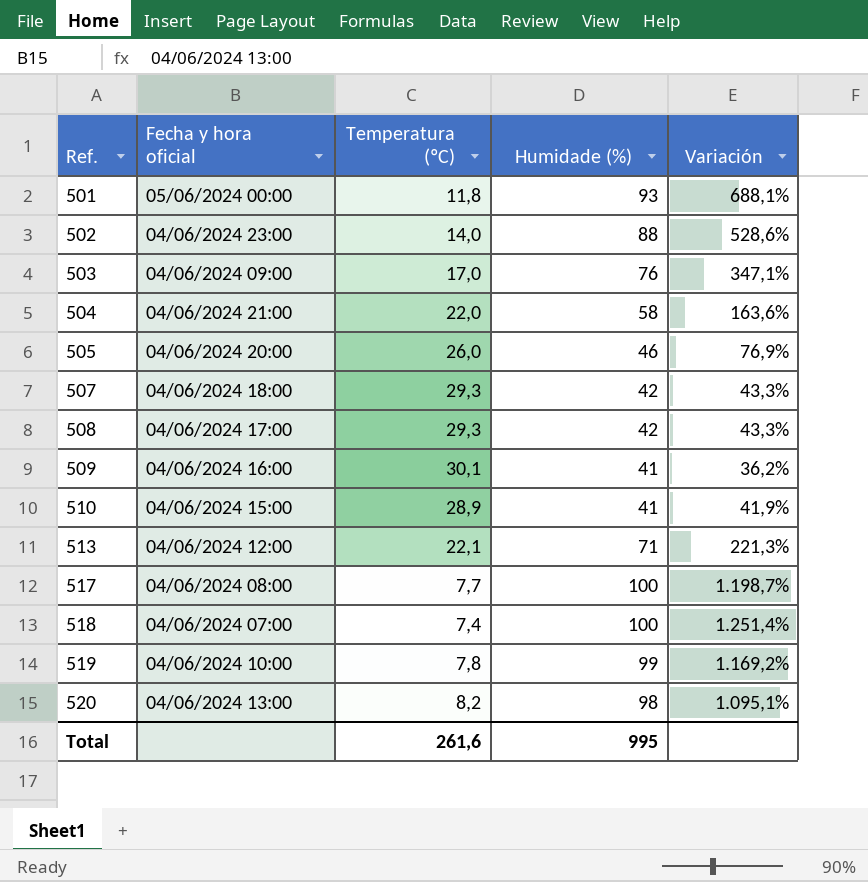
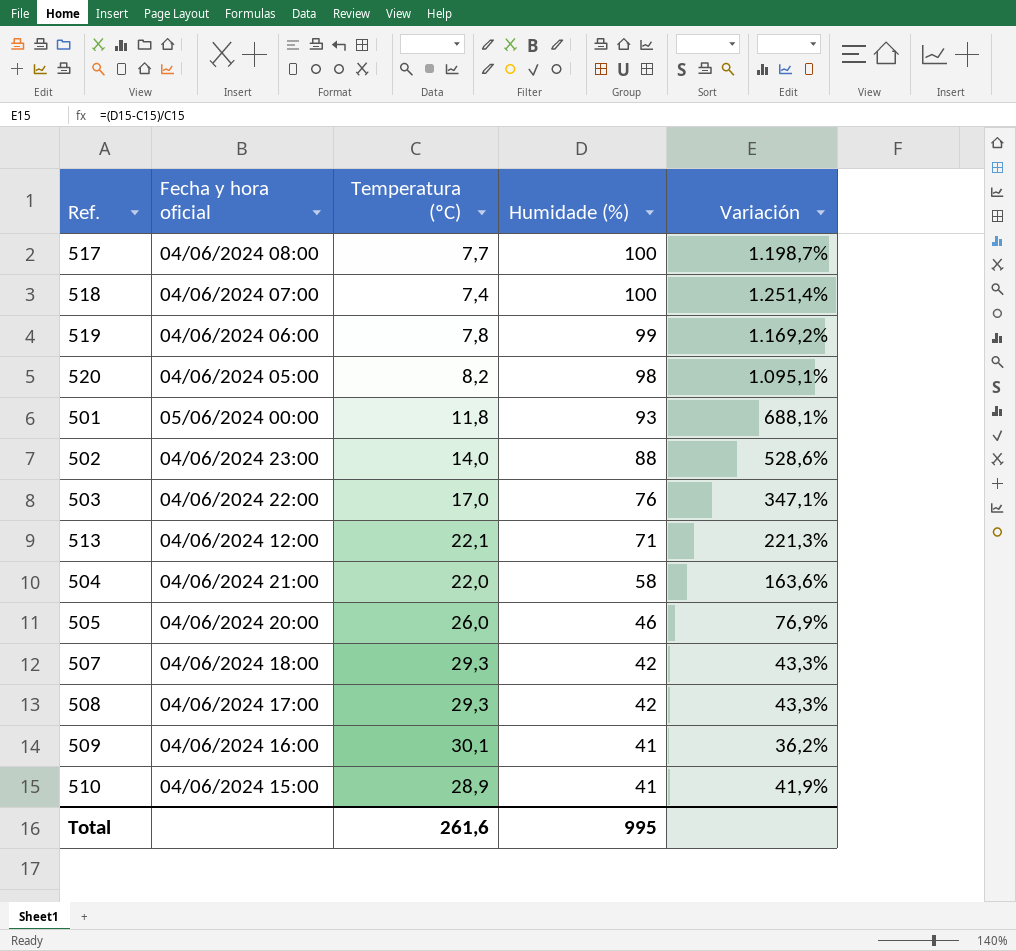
row order: Ref. ascending -> Humidade (%) descending
519 | Fecha y hora oficial: 04/06/2024 10:00 -> 04/06/2024 06:00
520 | Fecha y hora oficial: 04/06/2024 13:00 -> 04/06/2024 05:00
503 | Fecha y hora oficial: 04/06/2024 09:00 -> 04/06/2024 22:00

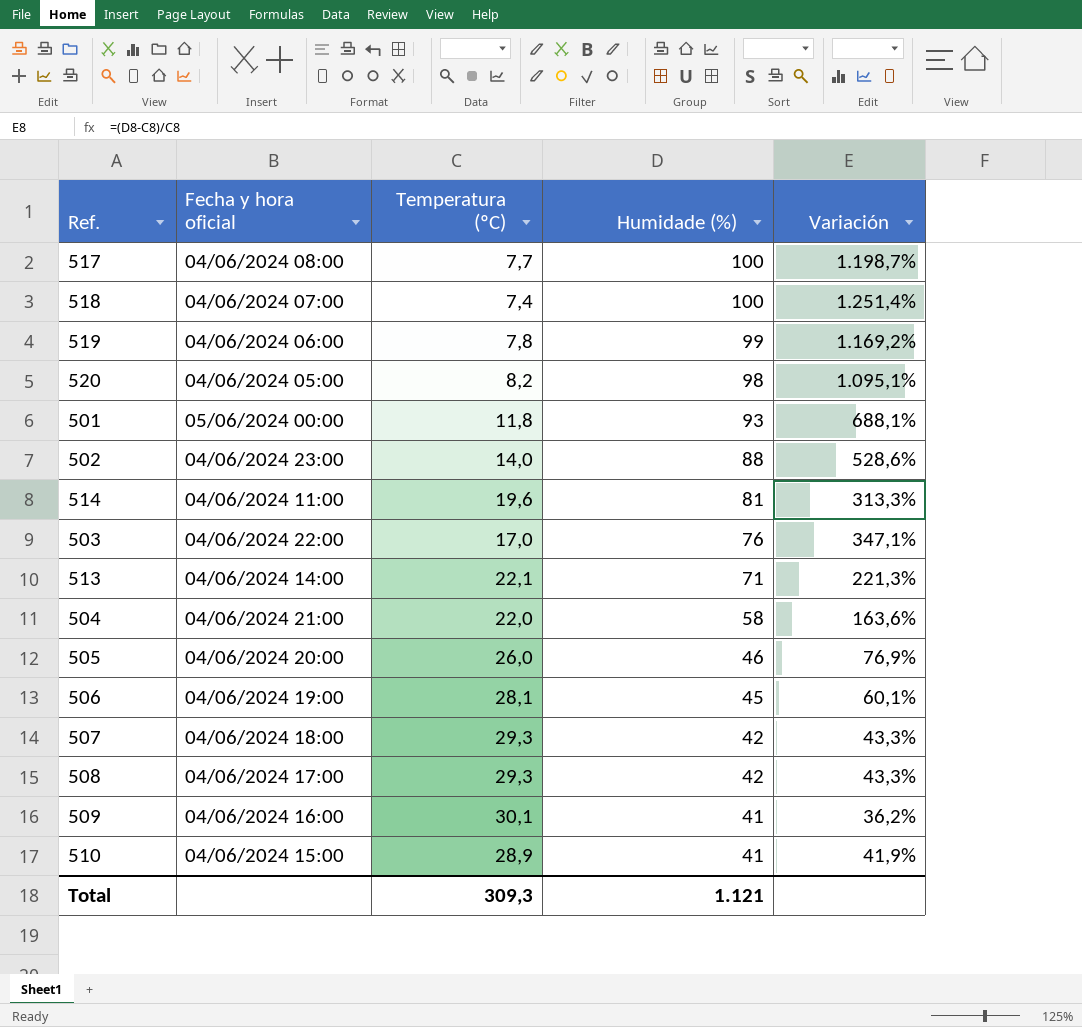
row 514: none -> 04/06/2024 11:00 | 19,6 | 81 | 313,3%
513 | Fecha y hora oficial: 04/06/2024 12:00 -> 04/06/2024 14:00
row 506: none -> 04/06/2024 19:00 | 28,1 | 45 | 60,1%
Total | Temperatura (ºC): 261,6 -> 309,3
Total | Humidade (%): 995 -> 1.121

